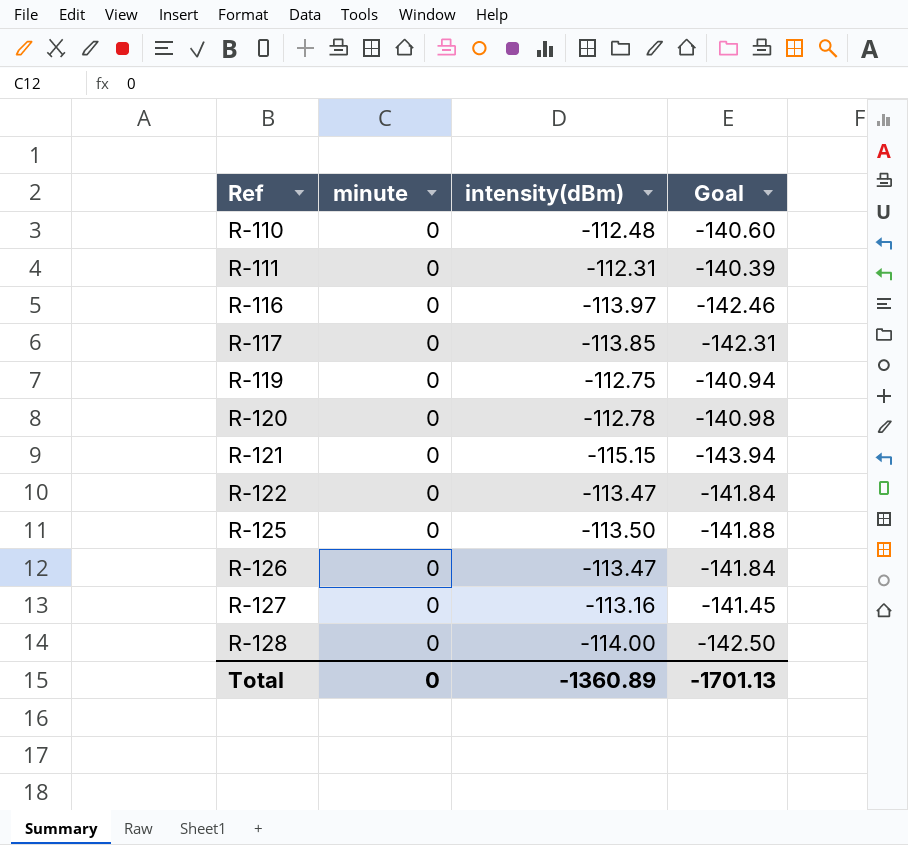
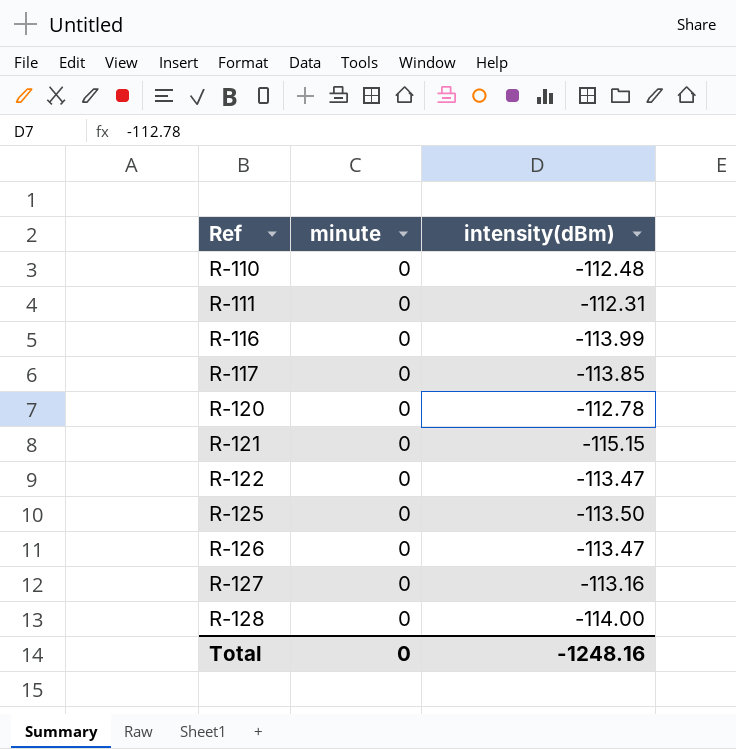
column Goal | formula: [intensity(dBm)] * 1.25 -> none
row R-119: 0 | -112.75 | -140.94 -> none
R-116 | intensity(dBm): -113.97 -> -113.99
Total | intensity(dBm): -1360.89 -> -1248.16

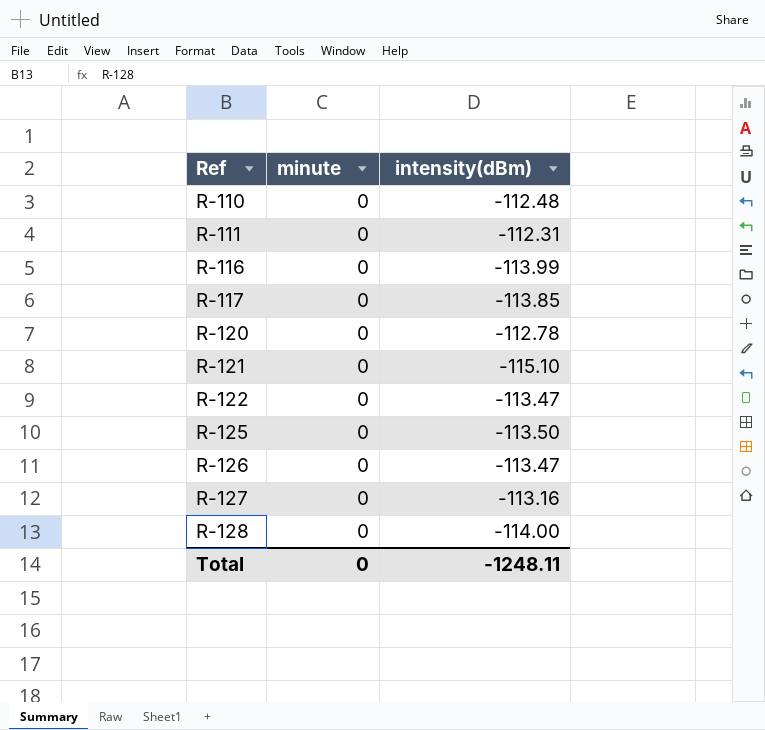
R-121 | intensity(dBm): -115.15 -> -115.10
Total | intensity(dBm): -1248.16 -> -1248.11

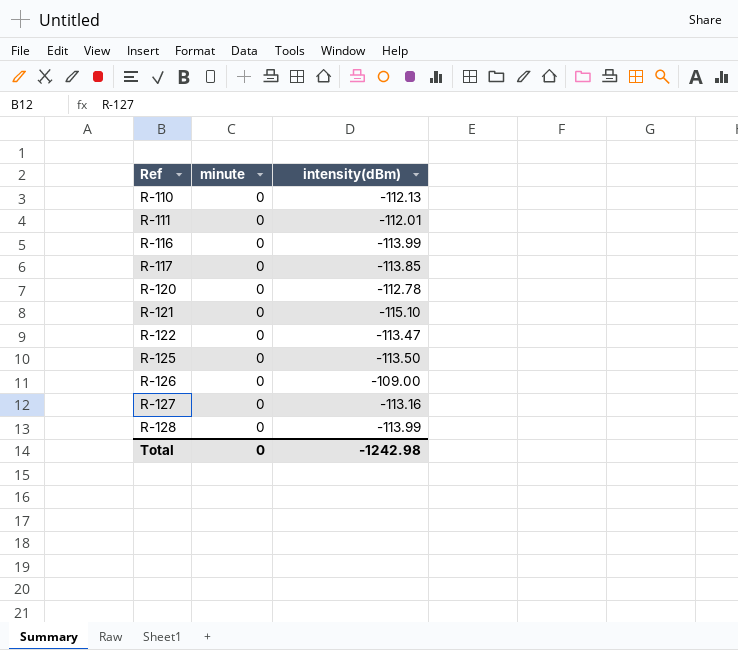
R-110 | intensity(dBm): -112.48 -> -112.13
R-111 | intensity(dBm): -112.31 -> -112.01
R-126 | intensity(dBm): -113.47 -> -109.00
R-128 | intensity(dBm): -114.00 -> -113.99
Total | intensity(dBm): -1248.11 -> -1242.98

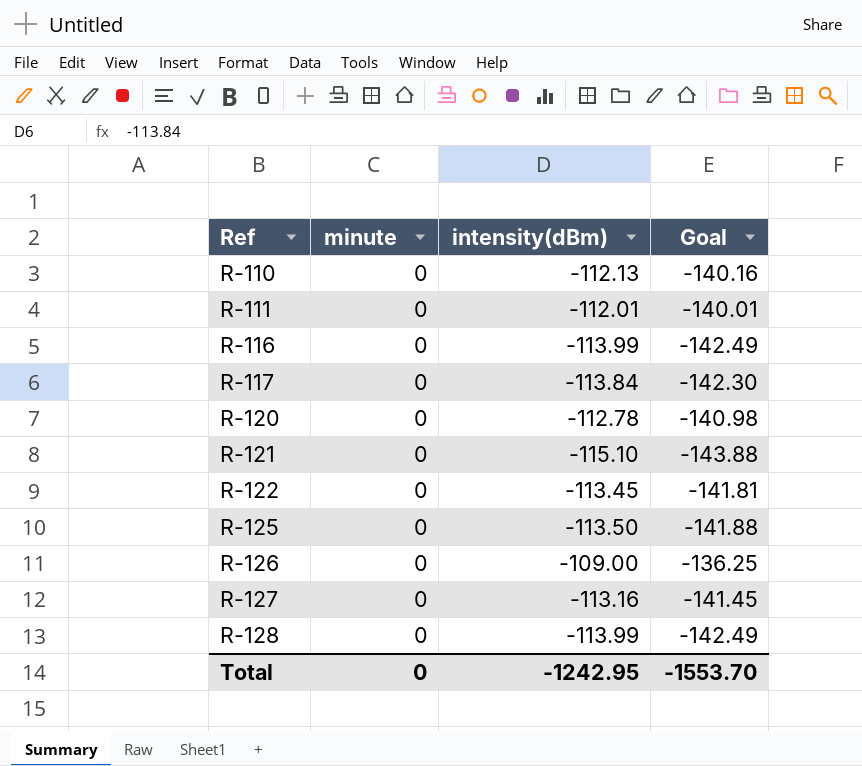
column Goal | formula: none -> [intensity(dBm)] * 1.25
R-117 | intensity(dBm): -113.85 -> -113.84
R-122 | intensity(dBm): -113.47 -> -113.45
Total | intensity(dBm): -1242.98 -> -1242.95

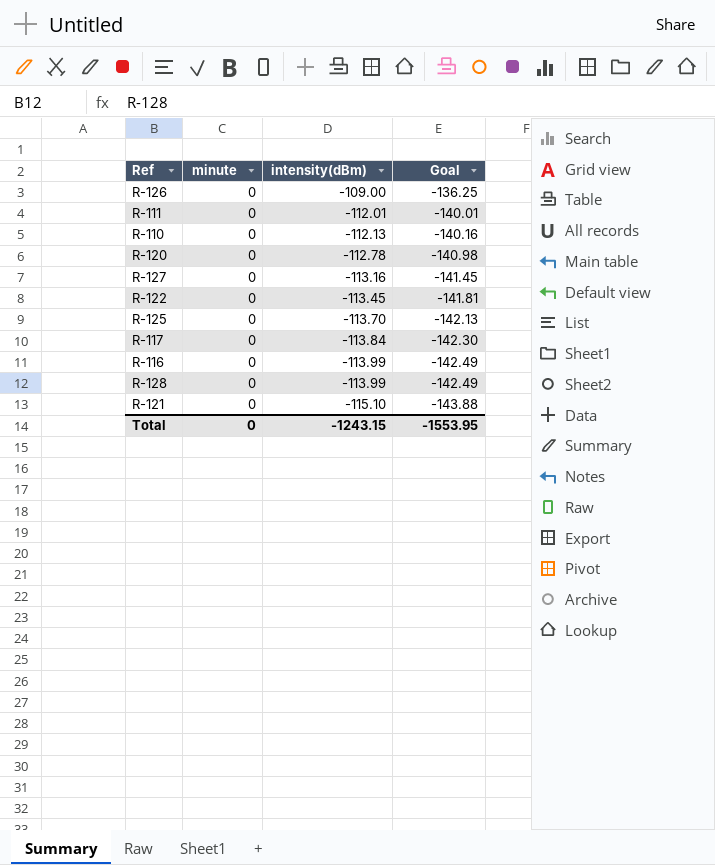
row order: Ref ascending -> intensity(dBm) descending
R-125 | intensity(dBm): -113.50 -> -113.70
R-125 | Goal: -141.88 -> -142.13
Total | intensity(dBm): -1242.95 -> -1243.15
Total | Goal: -1553.70 -> -1553.95

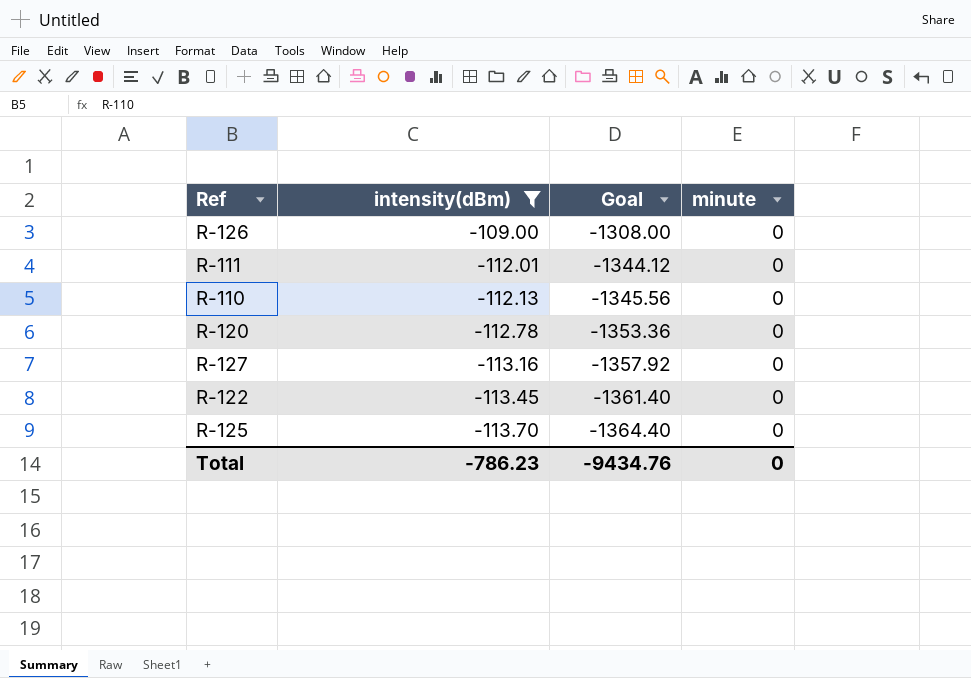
filter: none -> intensity(dBm) >= -113.70
column Goal | formula: [intensity(dBm)] * 1.25 -> [intensity(dBm)] * 12
column minute | position: 2 -> 4
Total | intensity(dBm): -1243.15 -> -786.23
Total | Goal: -1553.95 -> -9434.76

